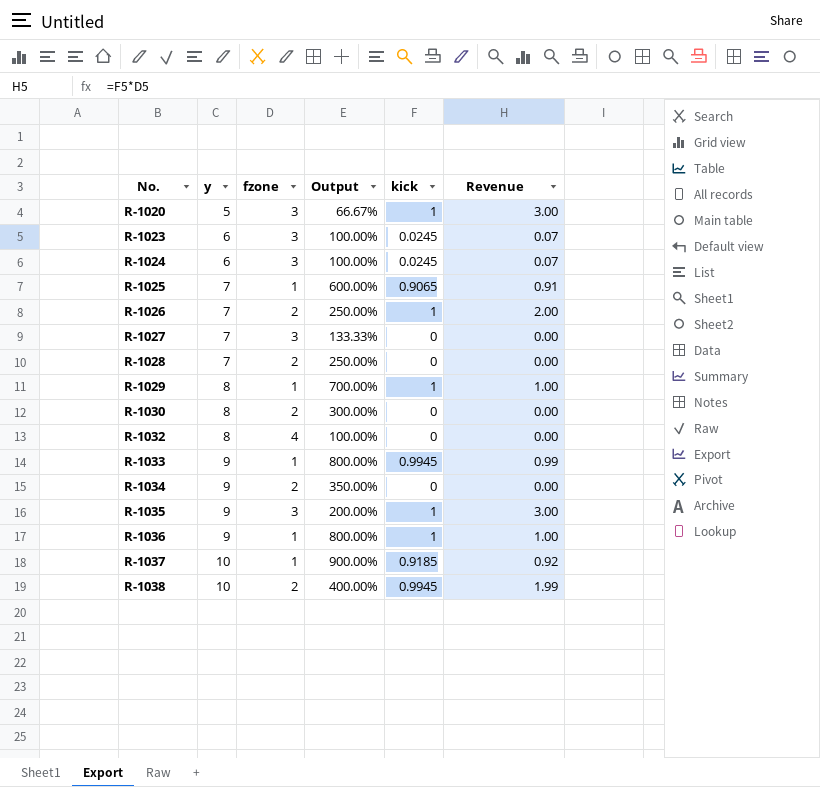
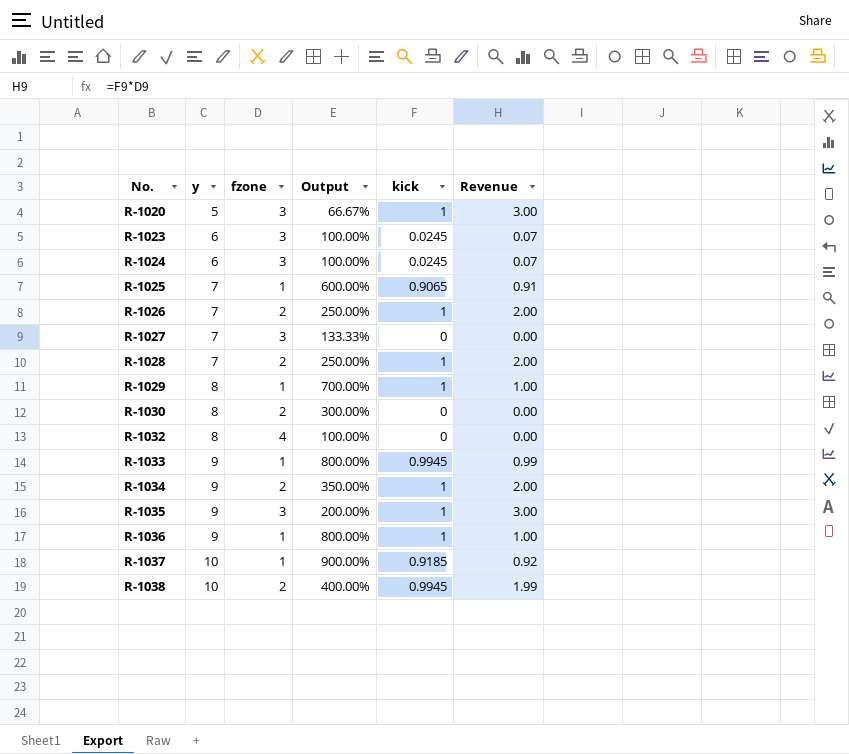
R-1028 | kick: 0 -> 1
R-1028 | Revenue: 0.00 -> 2.00
R-1034 | kick: 0 -> 1
R-1034 | Revenue: 0.00 -> 2.00

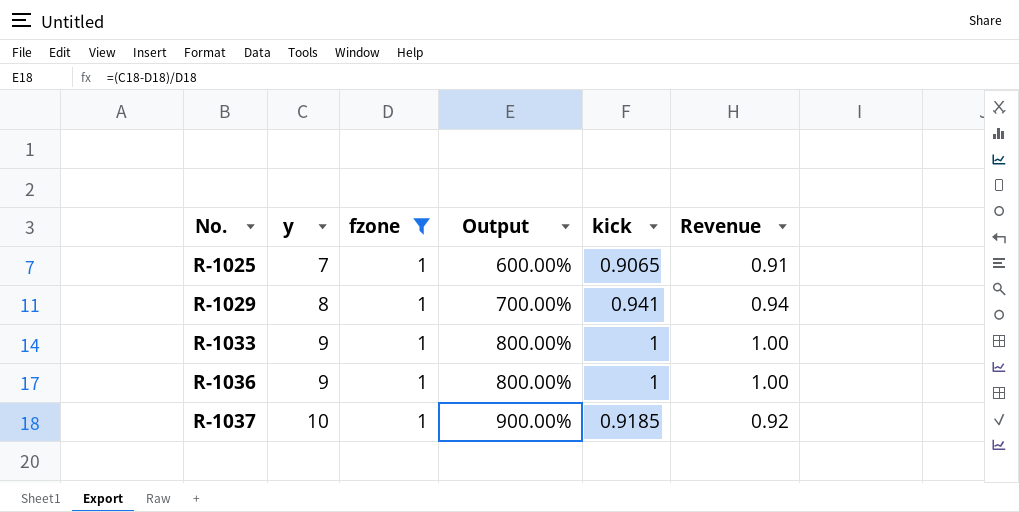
filter: none -> fzone = 1
R-1029 | kick: 1 -> 0.941
R-1029 | Revenue: 1.00 -> 0.94
R-1033 | kick: 0.9945 -> 1
R-1033 | Revenue: 0.99 -> 1.00

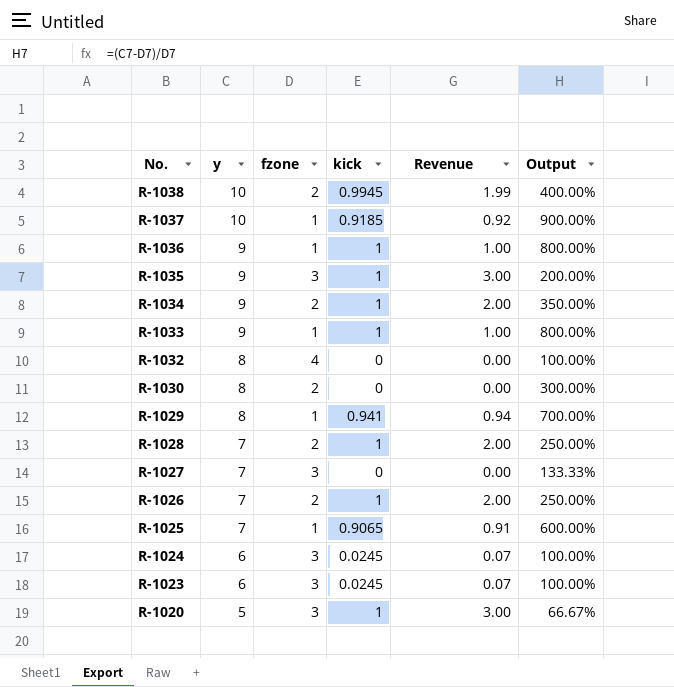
filter: fzone = 1 -> none
row order: No. ascending -> No. descending
column Output | position: 4 -> 6

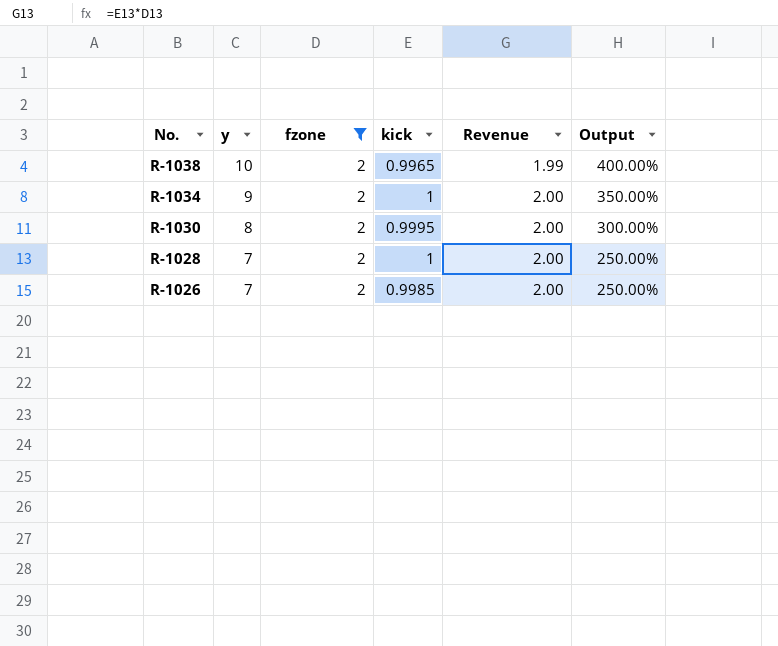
filter: none -> fzone = 2
R-1038 | kick: 0.9945 -> 0.9965
R-1030 | kick: 0 -> 0.9995
R-1030 | Revenue: 0.00 -> 2.00
R-1026 | kick: 1 -> 0.9985

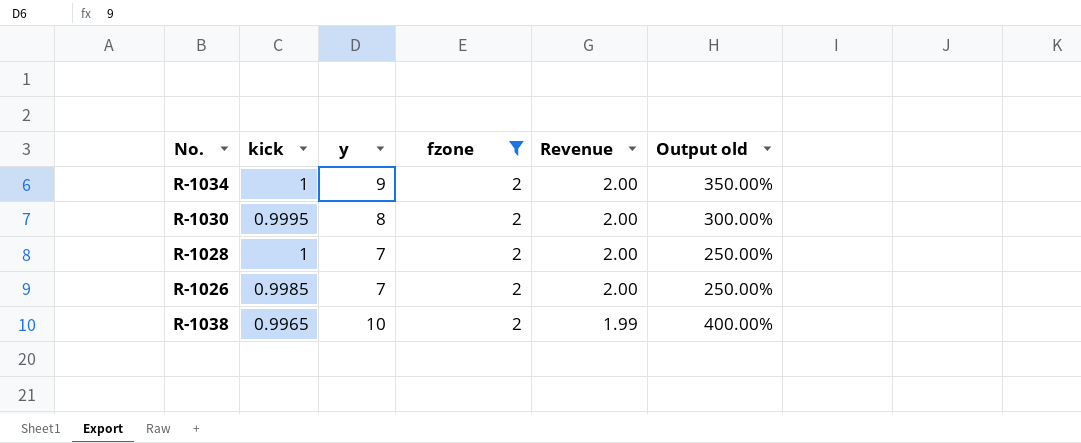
row order: No. descending -> Revenue descending
column kick | position: 4 -> 2
column name: Output -> Output old

